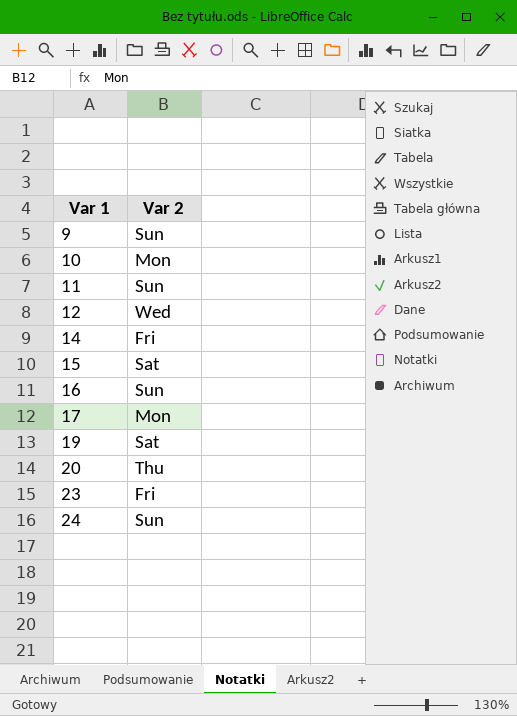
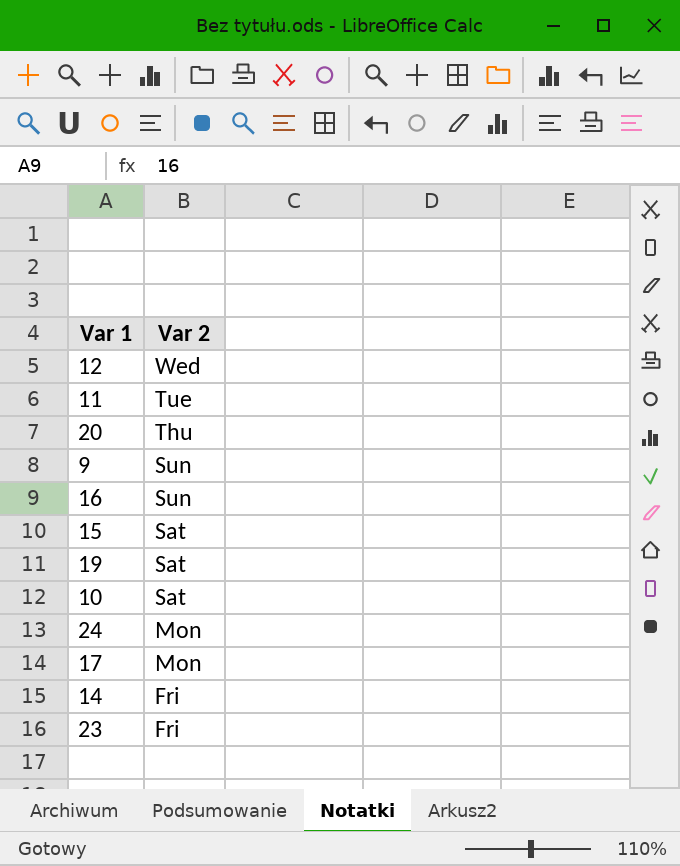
row order: Var 1 ascending -> Var 2 descending
11 | Var 2: Sun -> Tue
10 | Var 2: Mon -> Sat
24 | Var 2: Sun -> Mon

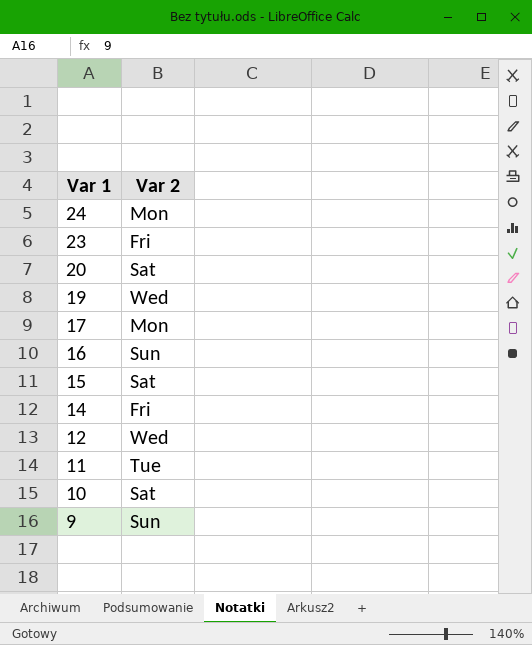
row order: Var 2 descending -> Var 1 descending
20 | Var 2: Thu -> Sat
19 | Var 2: Sat -> Wed

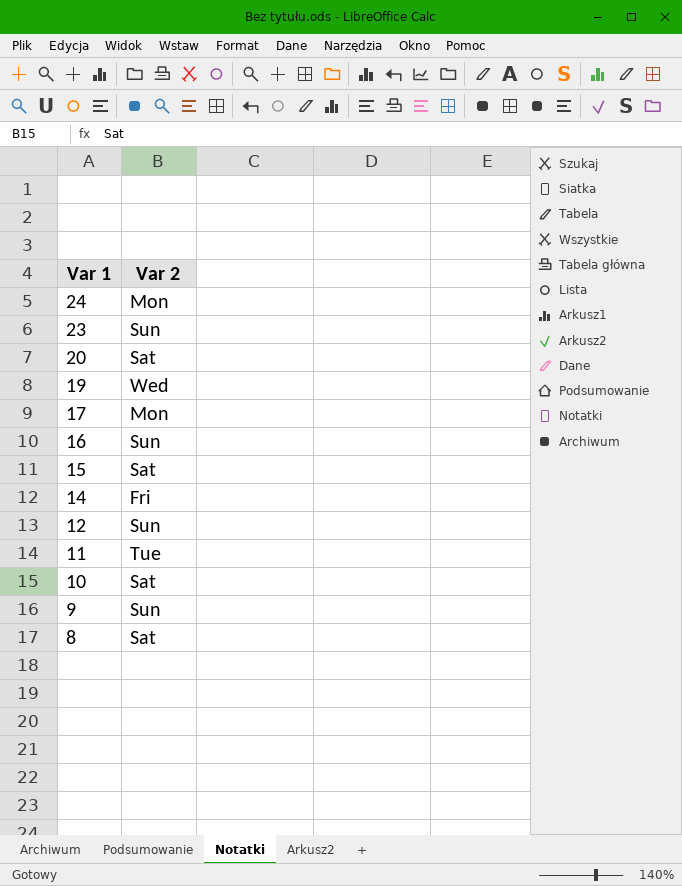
23 | Var 2: Fri -> Sun
12 | Var 2: Wed -> Sun
row 8: none -> Sat

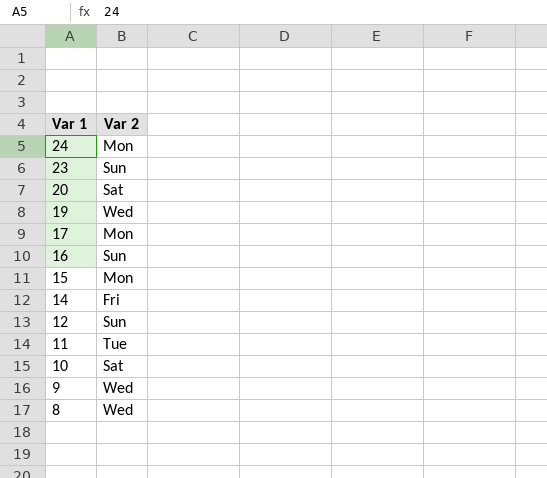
15 | Var 2: Sat -> Mon
9 | Var 2: Sun -> Wed
8 | Var 2: Sat -> Wed

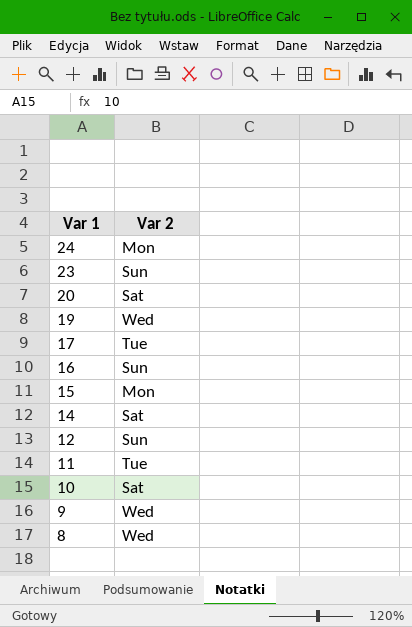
17 | Var 2: Mon -> Tue
14 | Var 2: Fri -> Sat

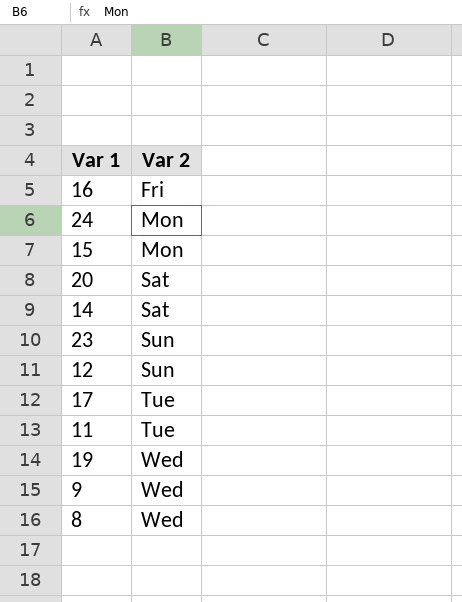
row order: Var 1 descending -> Var 2 ascending
row 10: Sat -> none
16 | Var 2: Sun -> Fri

